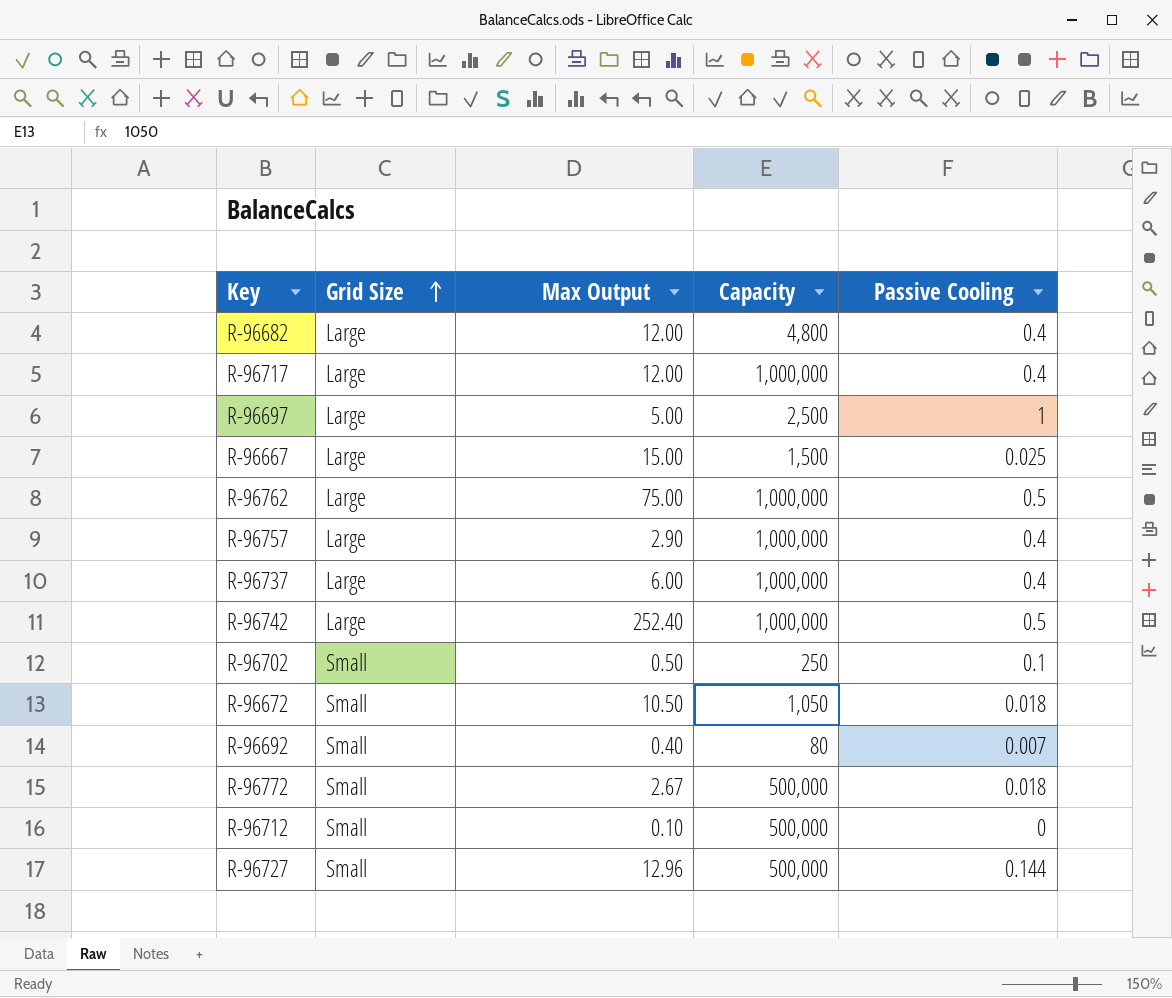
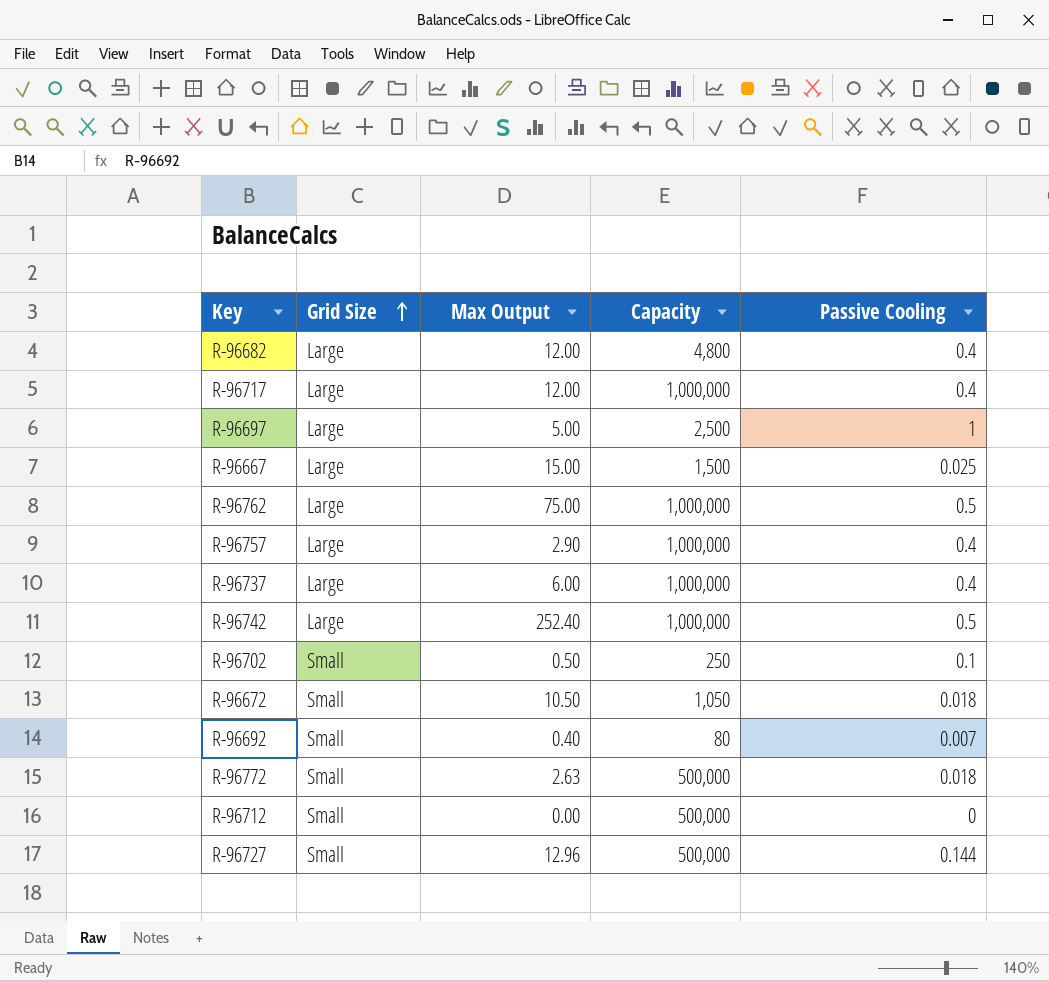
R-96772 | Max Output: 2.67 -> 2.63
R-96712 | Max Output: 0.10 -> 0.00

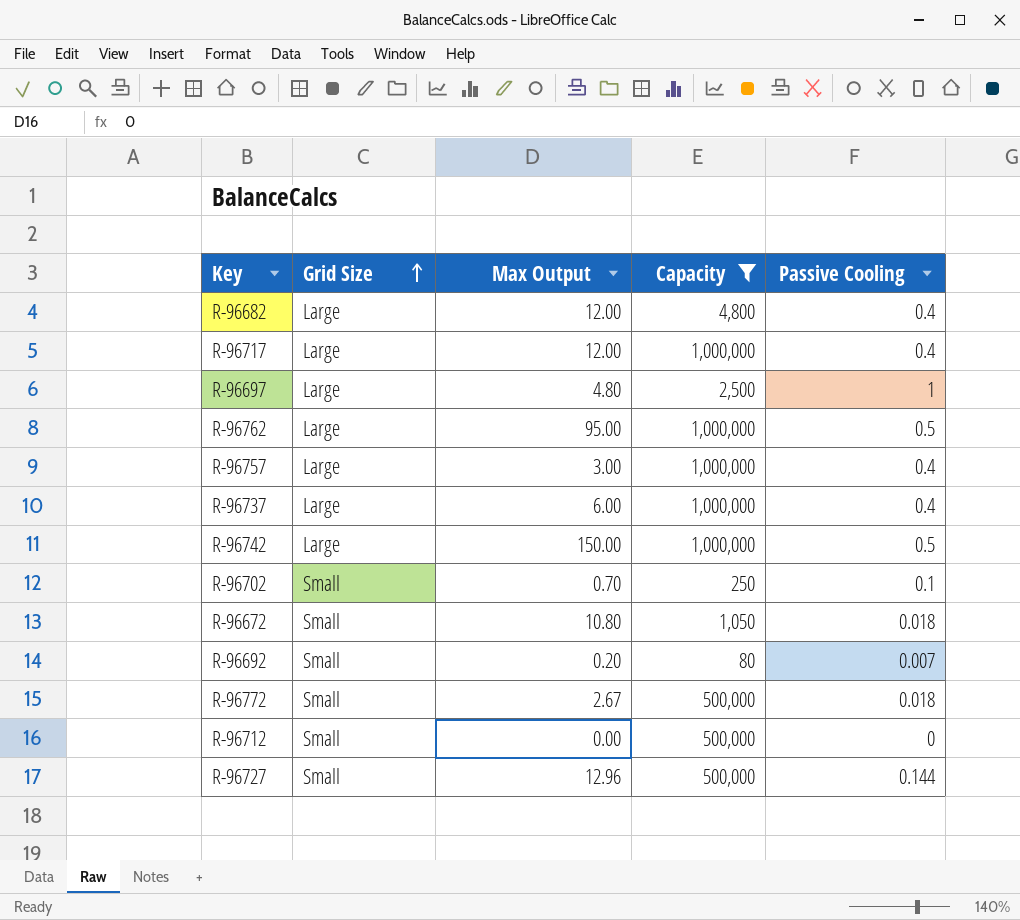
filter: none -> Capacity != 1,500
R-96697 | Max Output: 5.00 -> 4.80
R-96762 | Max Output: 75.00 -> 95.00
R-96757 | Max Output: 2.90 -> 3.00
R-96742 | Max Output: 252.40 -> 150.00
R-96702 | Max Output: 0.50 -> 0.70
R-96672 | Max Output: 10.50 -> 10.80
R-96692 | Max Output: 0.40 -> 0.20
R-96772 | Max Output: 2.63 -> 2.67

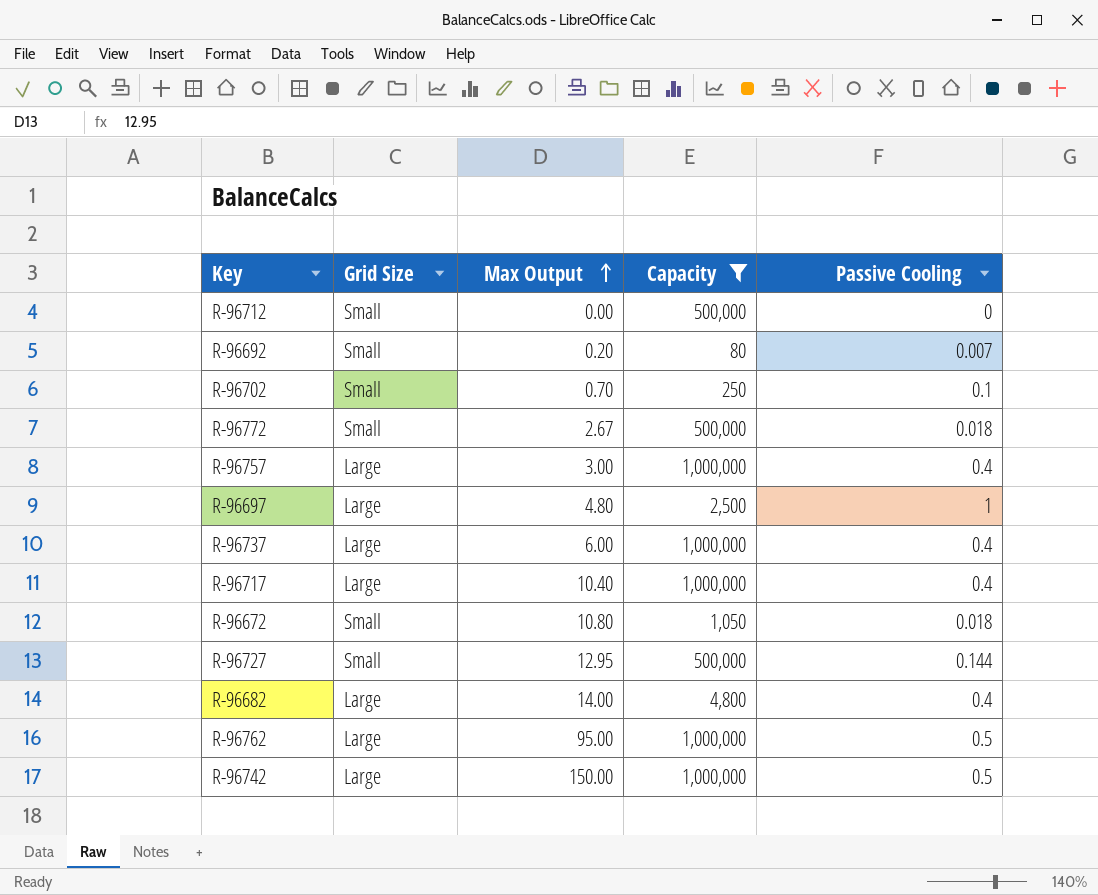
row order: Grid Size ascending -> Max Output ascending
R-96717 | Max Output: 12.00 -> 10.40
R-96727 | Max Output: 12.96 -> 12.95
R-96682 | Max Output: 12.00 -> 14.00

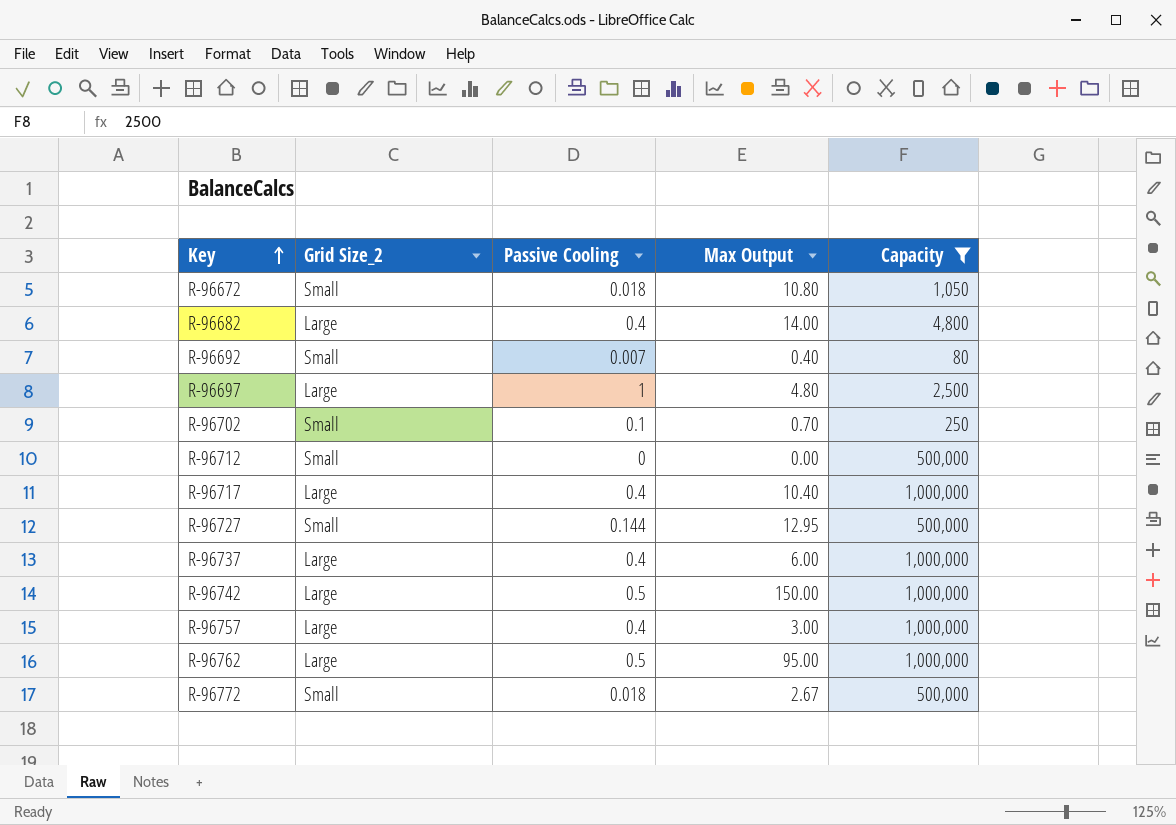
row order: Max Output ascending -> Key ascending
column name: Grid Size -> Grid Size_2
column Passive Cooling | position: 5 -> 3
R-96692 | Max Output: 0.20 -> 0.40

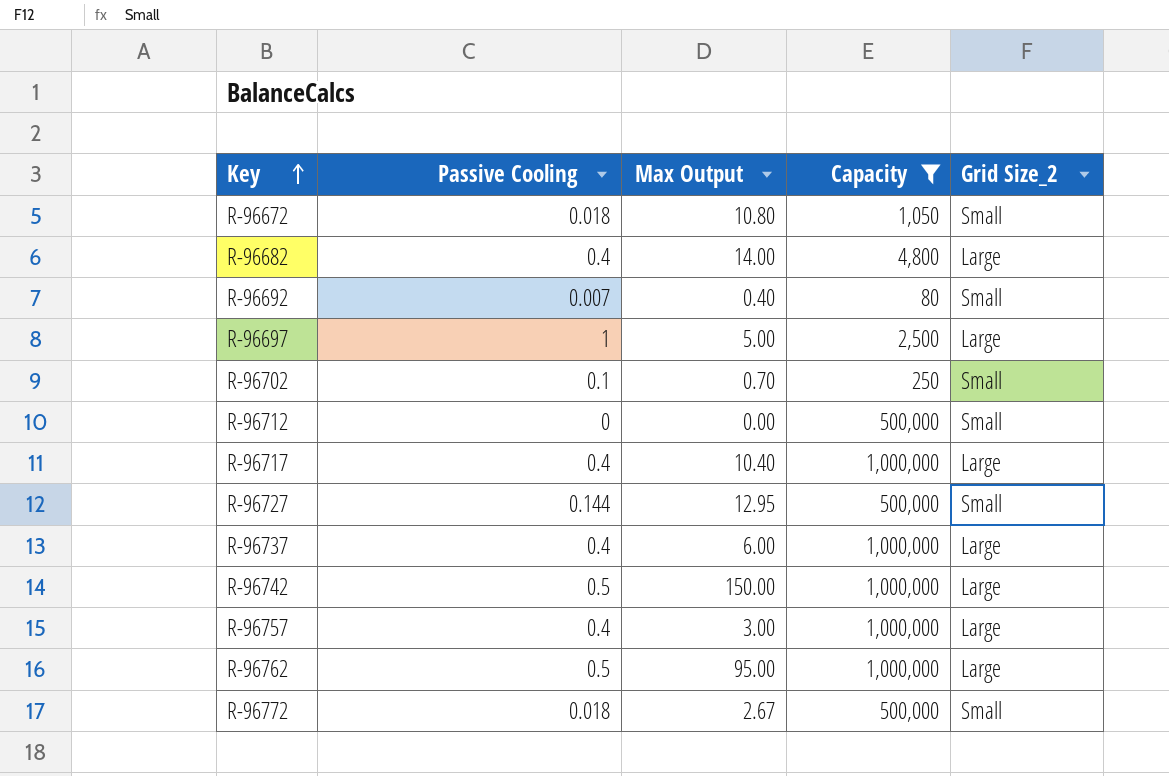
column Grid Size_2 | position: 2 -> 5
R-96697 | Max Output: 4.80 -> 5.00

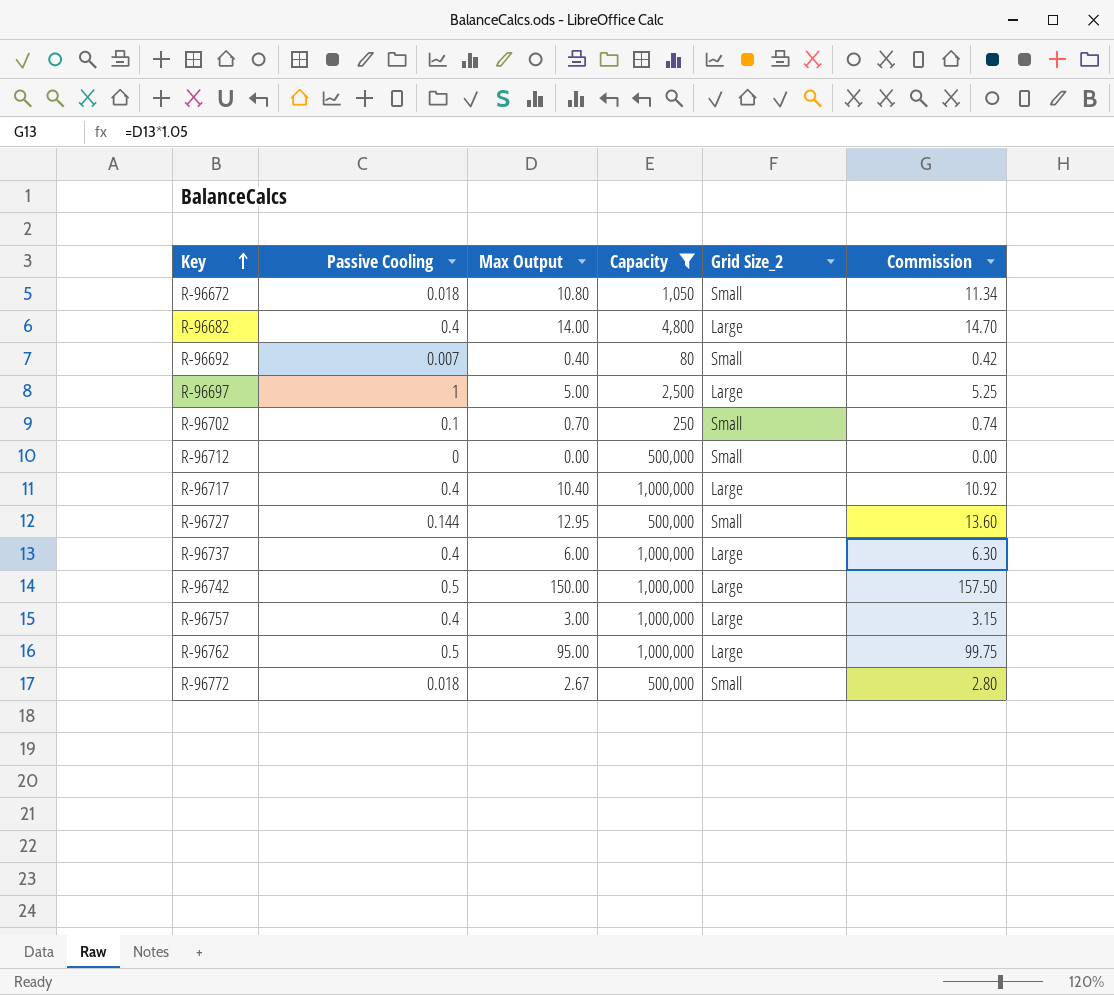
column Commission | formula: none -> [Max Output] * 1.05

